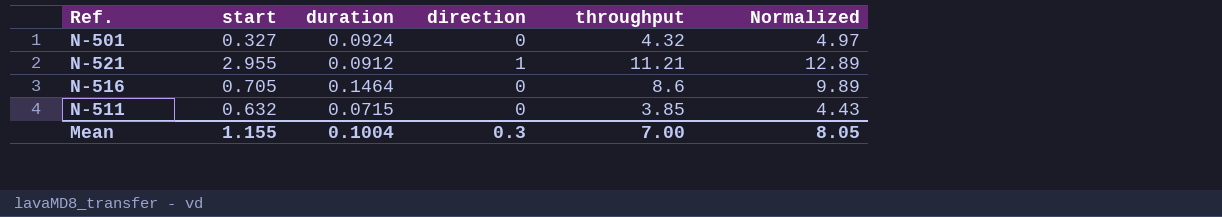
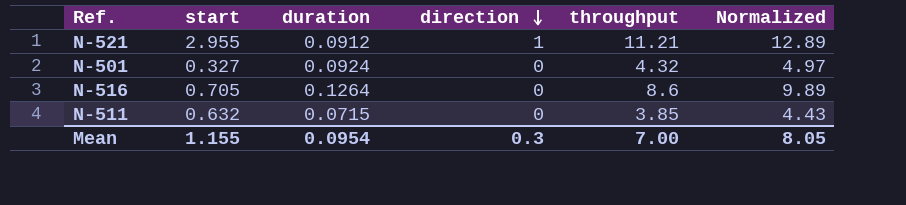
row order: none -> direction descending
N-516 | duration: 0.1464 -> 0.1264
Mean | duration: 0.1004 -> 0.0954

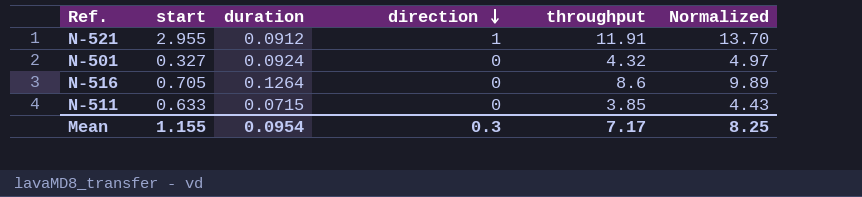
N-521 | throughput: 11.21 -> 11.91
N-521 | Normalized: 12.89 -> 13.70
N-511 | start: 0.632 -> 0.633
Mean | throughput: 7.00 -> 7.17
Mean | Normalized: 8.05 -> 8.25

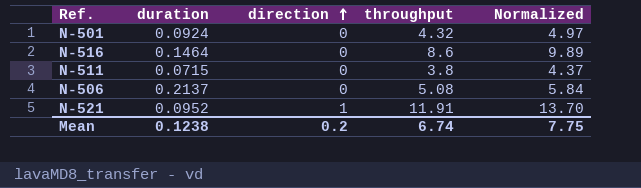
row order: direction descending -> direction ascending
column start | position: 2 -> none
N-516 | duration: 0.1264 -> 0.1464
N-511 | throughput: 3.85 -> 3.8
N-511 | Normalized: 4.43 -> 4.37
row N-506: none -> 0.2137 | 0 | 5.08 | 5.84
N-521 | duration: 0.0912 -> 0.0952
Mean | duration: 0.0954 -> 0.1238
Mean | direction: 0.3 -> 0.2
Mean | throughput: 7.17 -> 6.74
Mean | Normalized: 8.25 -> 7.75

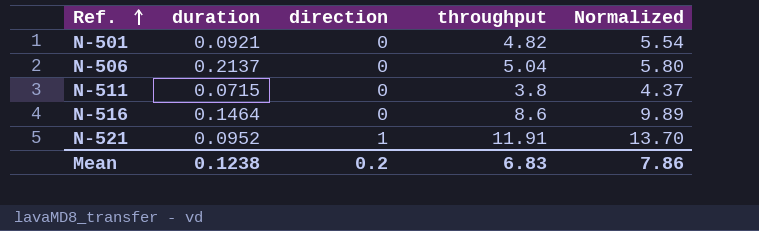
row order: direction ascending -> Ref. ascending
N-501 | duration: 0.0924 -> 0.0921
N-501 | throughput: 4.32 -> 4.82
N-501 | Normalized: 4.97 -> 5.54
N-506 | throughput: 5.08 -> 5.04
N-506 | Normalized: 5.84 -> 5.80
Mean | throughput: 6.74 -> 6.83
Mean | Normalized: 7.75 -> 7.86

